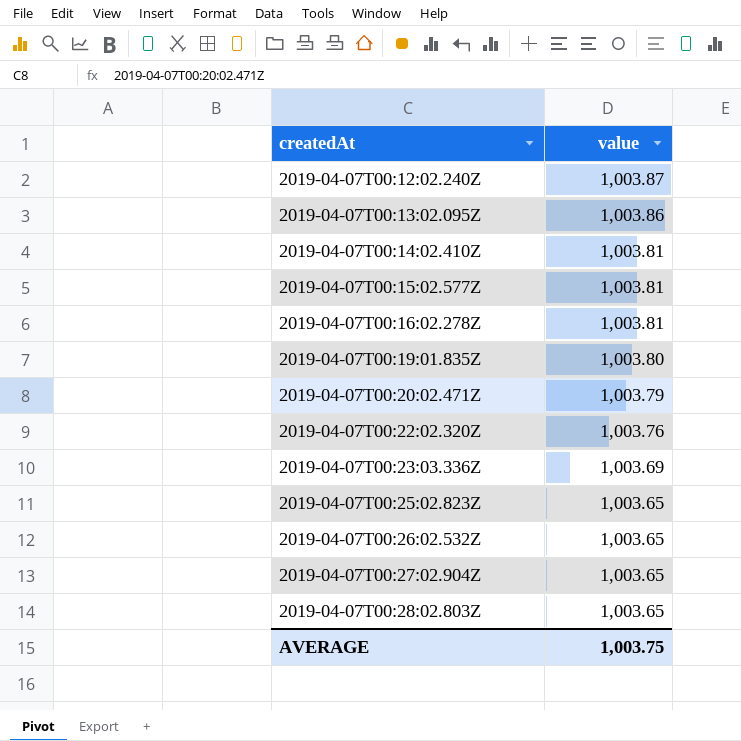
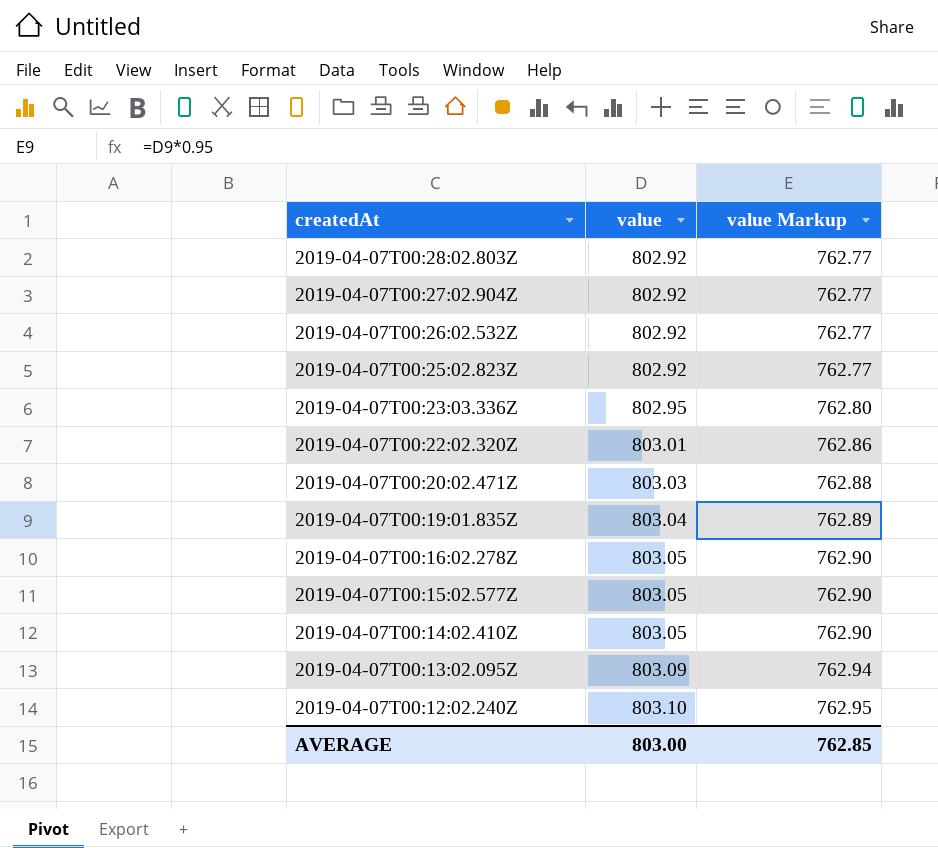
row order: createdAt ascending -> createdAt descending
column value Markup | formula: none -> [value] * 0.95
2019-04-07T00:28:02.803Z | value: 1,003.65 -> 802.92
2019-04-07T00:27:02.904Z | value: 1,003.65 -> 802.92
2019-04-07T00:26:02.532Z | value: 1,003.65 -> 802.92
2019-04-07T00:25:02.823Z | value: 1,003.65 -> 802.92
2019-04-07T00:23:03.336Z | value: 1,003.69 -> 802.95
2019-04-07T00:22:02.320Z | value: 1,003.76 -> 803.01
2019-04-07T00:20:02.471Z | value: 1,003.79 -> 803.03
2019-04-07T00:19:01.835Z | value: 1,003.80 -> 803.04
2019-04-07T00:16:02.278Z | value: 1,003.81 -> 803.05
2019-04-07T00:15:02.577Z | value: 1,003.81 -> 803.05
2019-04-07T00:14:02.410Z | value: 1,003.81 -> 803.05
2019-04-07T00:13:02.095Z | value: 1,003.86 -> 803.09
2019-04-07T00:12:02.240Z | value: 1,003.87 -> 803.10
AVERAGE | value: 1,003.75 -> 803.00

